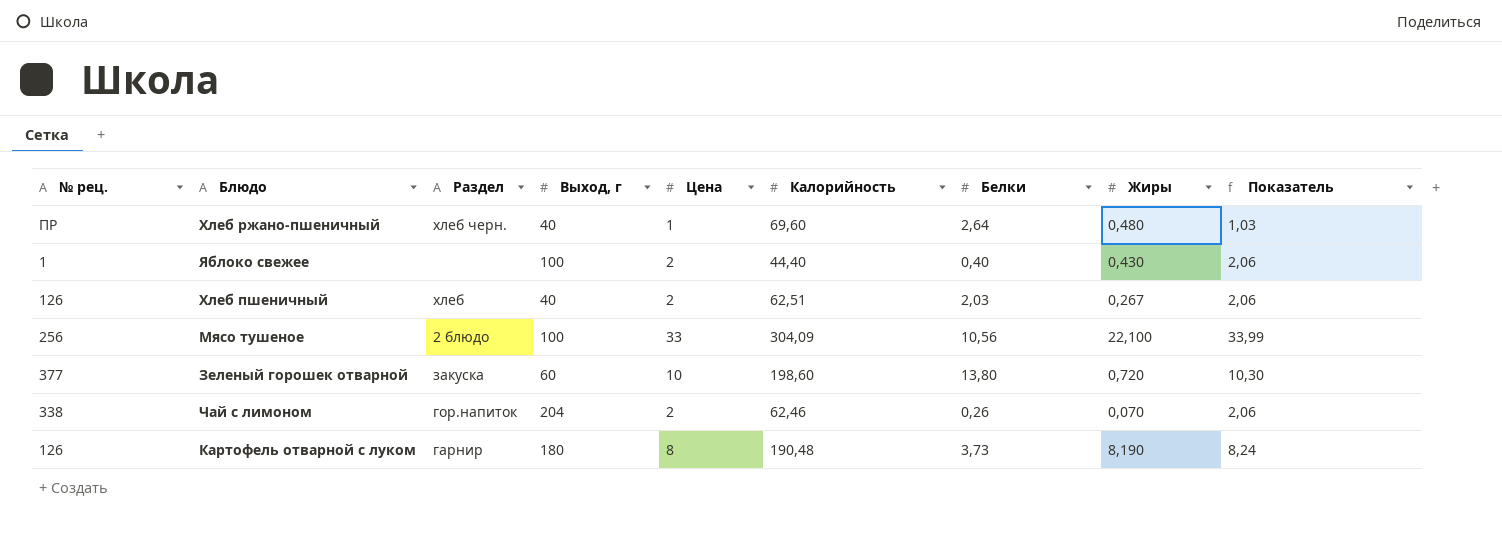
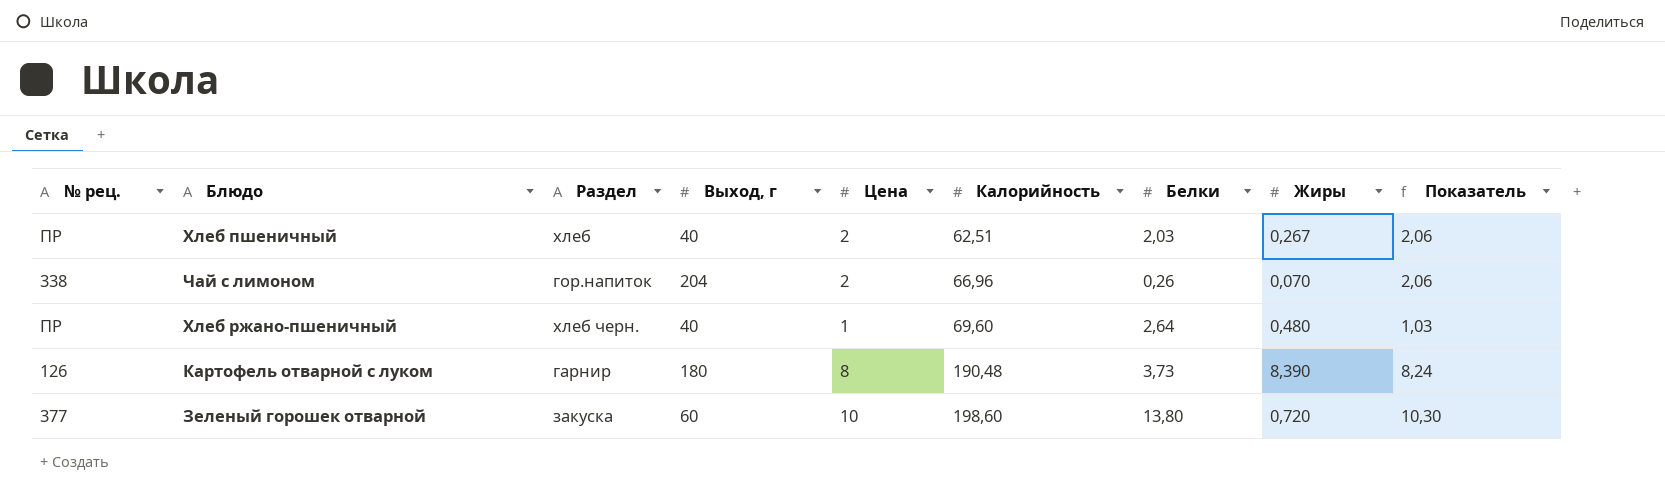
row order: none -> Калорийность ascending
row Яблоко свежее: 1 | none | 100 | 2 | 44,40 | 0,40 | 0,430 | 2,06 -> none
row Мясо тушеное: 256 | 2 блюдо | 100 | 33 | 304,09 | 10,56 | 22,100 | 33,99 -> none
Хлеб пшеничный | № рец.: 126 -> ПР
Чай с лимоном | Калорийность: 62,46 -> 66,96
Картофель отварной с луком | Жиры: 8,190 -> 8,390

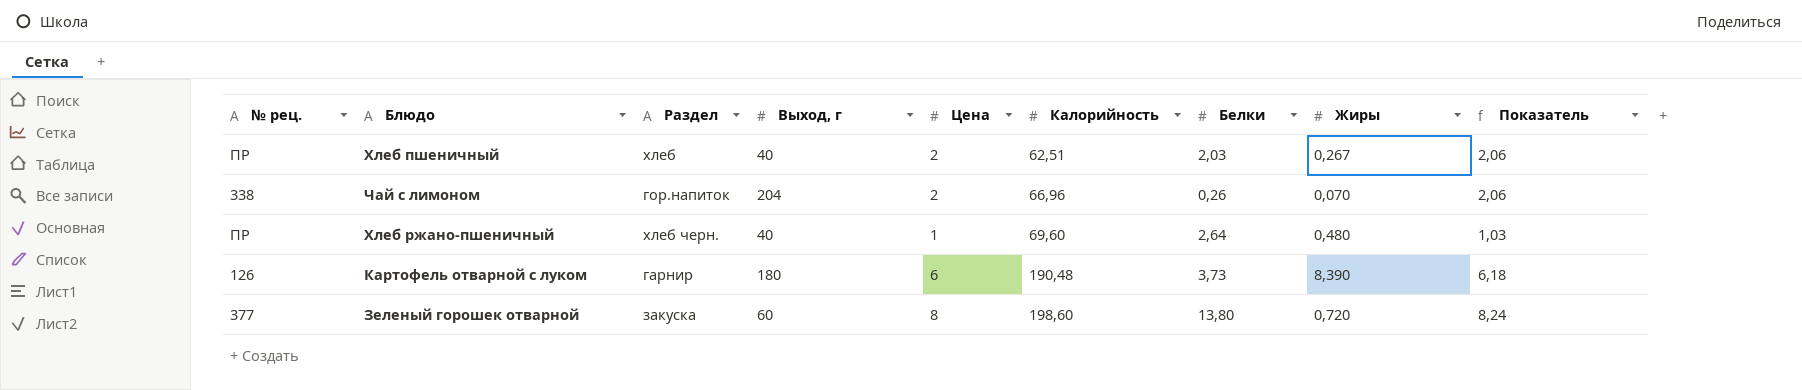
Картофель отварной с луком | Цена: 8 -> 6
Картофель отварной с луком | Показатель: 8,24 -> 6,18
Зеленый горошек отварной | Цена: 10 -> 8
Зеленый горошек отварной | Показатель: 10,30 -> 8,24

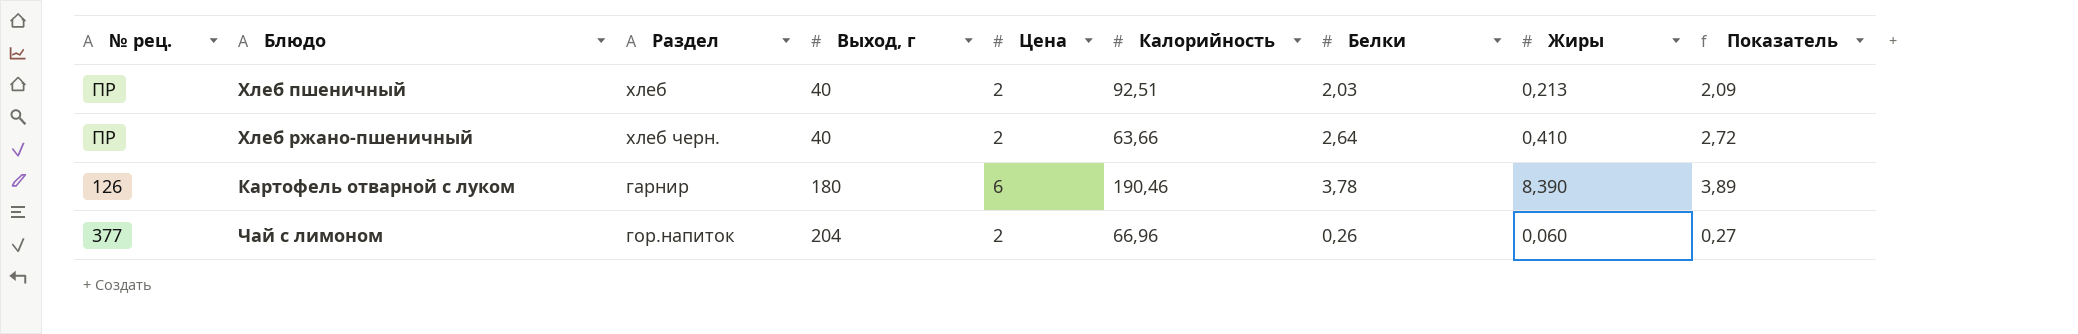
row order: Калорийность ascending -> Выход, г ascending
column Показатель | formula: [Цена] * 1,03 -> [Белки] * 1,03
row Зеленый горошек отварной: 377 | закуска | 60 | 8 | 198,60 | 13,80 | 0,720 | 8,24 -> none
Хлеб пшеничный | Калорийность: 62,51 -> 92,51
Хлеб пшеничный | Жиры: 0,267 -> 0,213
Хлеб ржано-пшеничный | Цена: 1 -> 2
Хлеб ржано-пшеничный | Калорийность: 69,60 -> 63,66
Хлеб ржано-пшеничный | Жиры: 0,480 -> 0,410
Картофель отварной с луком | Калорийность: 190,48 -> 190,46
Картофель отварной с луком | Белки: 3,73 -> 3,78
Чай с лимоном | № рец.: 338 -> 377
Чай с лимоном | Жиры: 0,070 -> 0,060

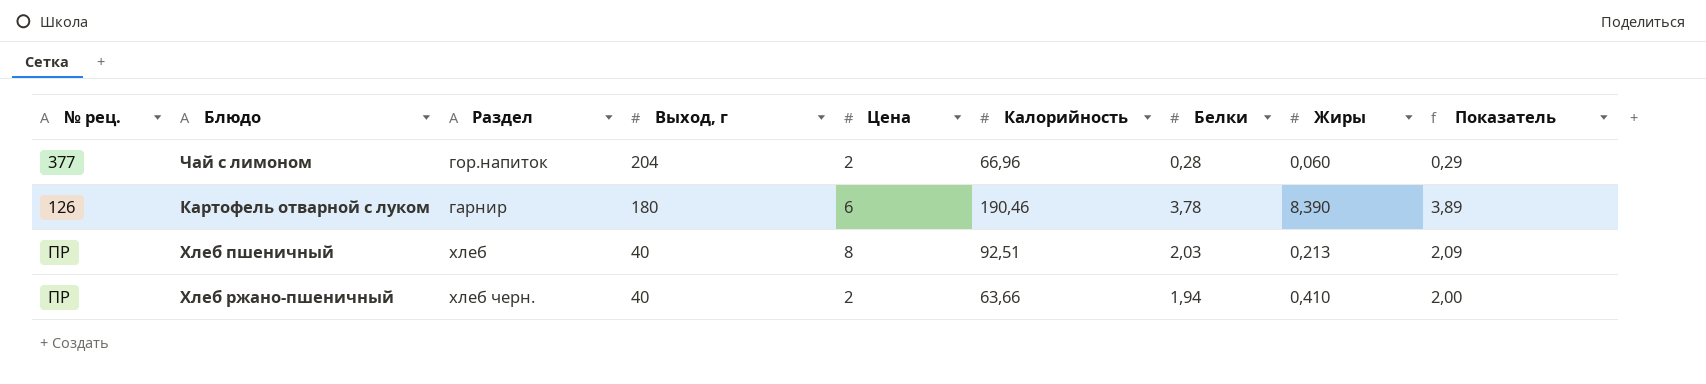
row order: Выход, г ascending -> Выход, г descending
Чай с лимоном | Белки: 0,26 -> 0,28
Чай с лимоном | Показатель: 0,27 -> 0,29
Хлеб пшеничный | Цена: 2 -> 8
Хлеб ржано-пшеничный | Белки: 2,64 -> 1,94
Хлеб ржано-пшеничный | Показатель: 2,72 -> 2,00

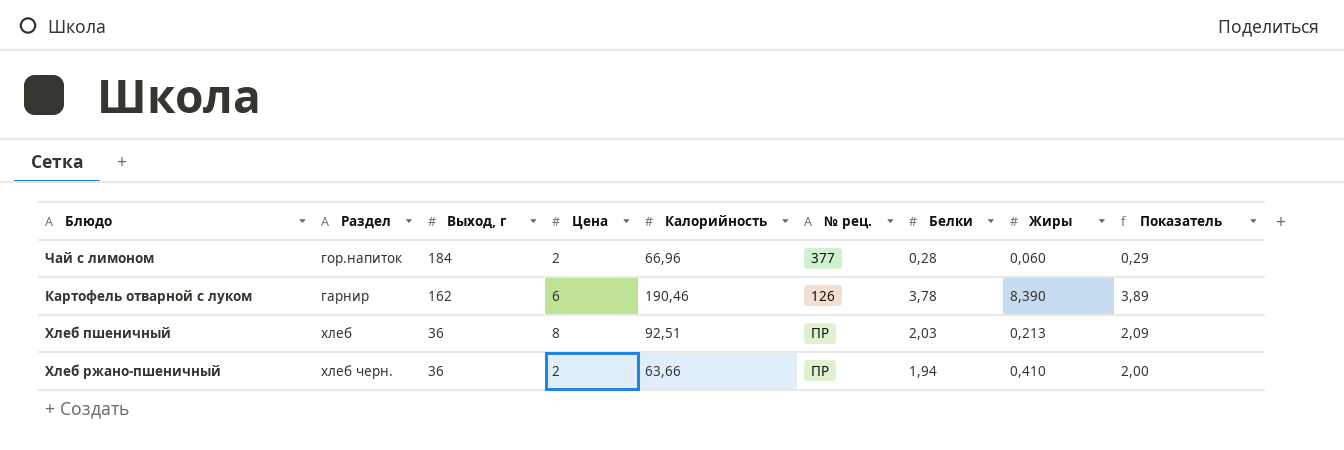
column № рец. | position: 1 -> 6
Чай с лимоном | Выход, г: 204 -> 184
Картофель отварной с луком | Выход, г: 180 -> 162
Хлеб пшеничный | Выход, г: 40 -> 36
Хлеб ржано-пшеничный | Выход, г: 40 -> 36

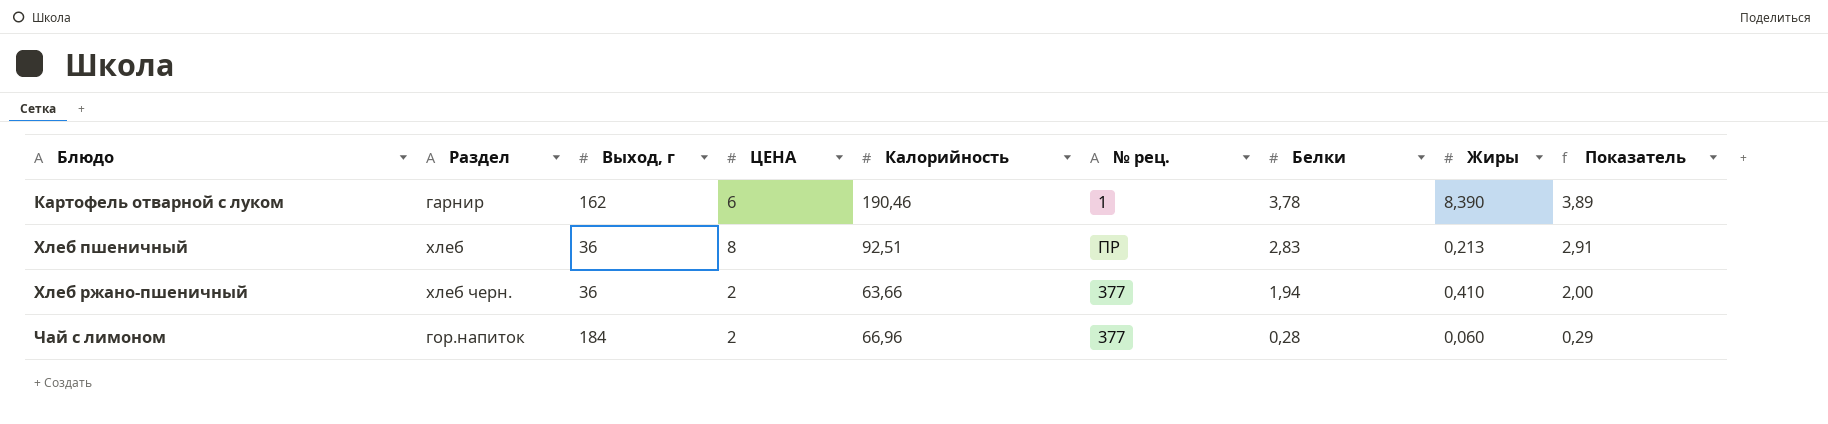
row order: Выход, г descending -> Блюдо ascending
column name: Цена -> ЦЕНА
Картофель отварной с луком | № рец.: 126 -> 1
Хлеб пшеничный | Белки: 2,03 -> 2,83
Хлеб пшеничный | Показатель: 2,09 -> 2,91
Хлеб ржано-пшеничный | № рец.: ПР -> 377

